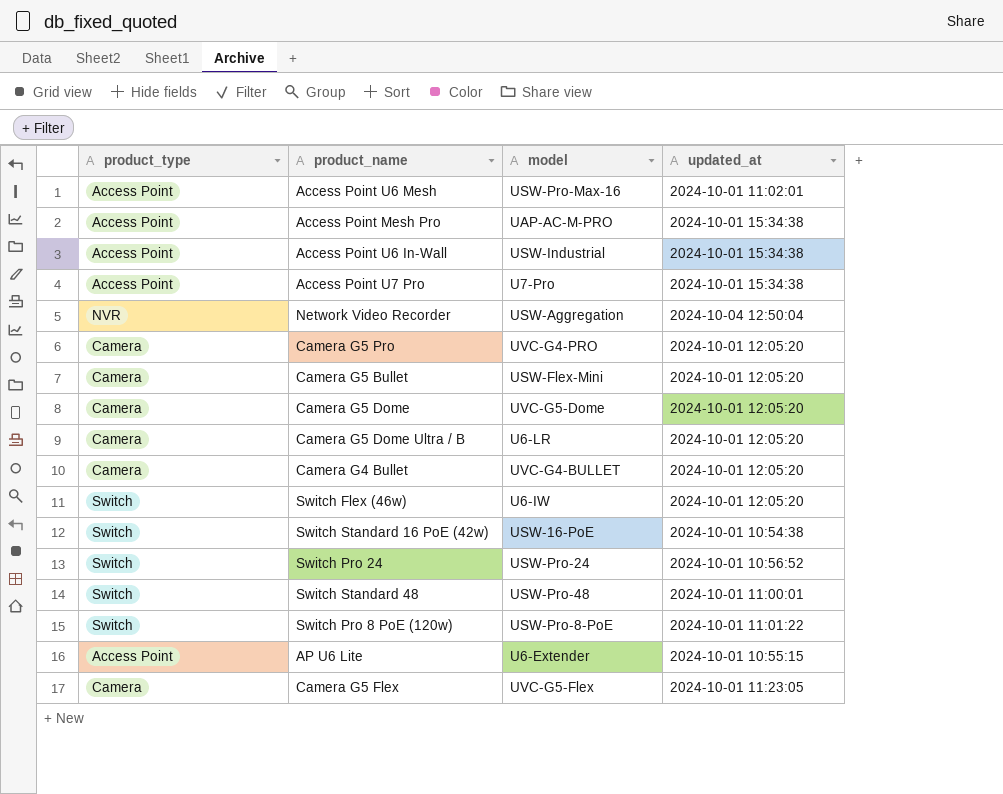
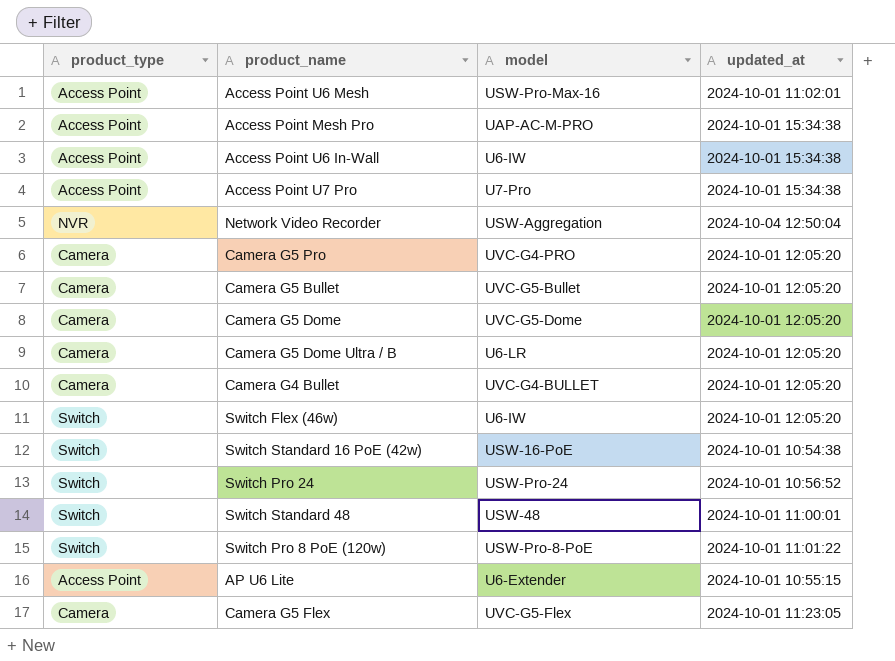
Access Point U6 In-Wall | model: USW-Industrial -> U6-IW
Camera G5 Bullet | model: USW-Flex-Mini -> UVC-G5-Bullet
Switch Standard 48 | model: USW-Pro-48 -> USW-48

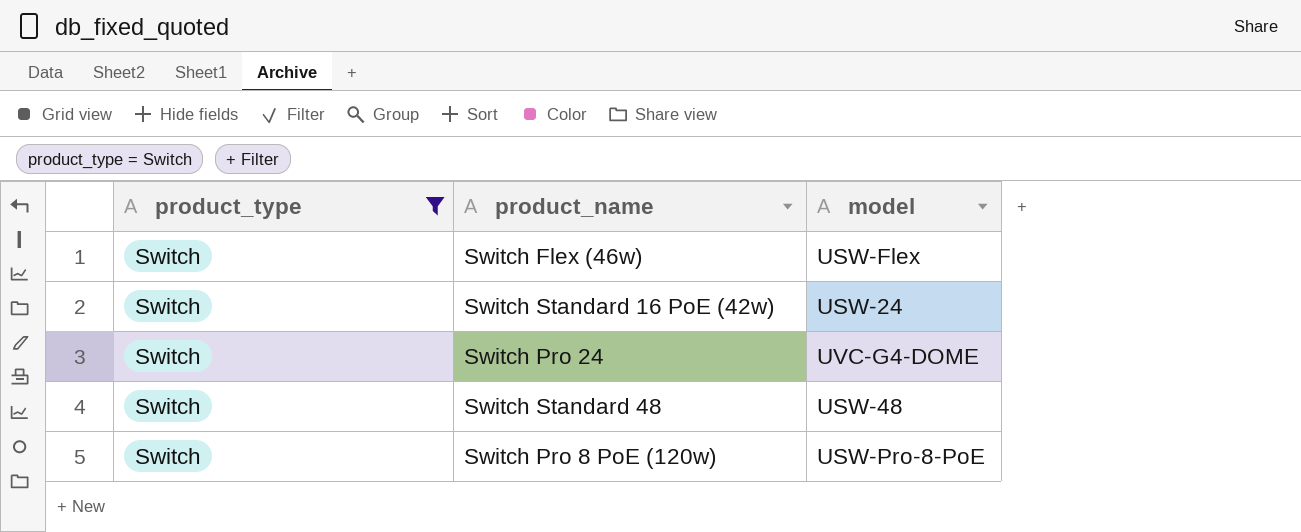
filter: none -> product_type = Switch
column updated_at | position: 4 -> none
Switch Flex (46w) | model: U6-IW -> USW-Flex
Switch Standard 16 PoE (42w) | model: USW-16-PoE -> USW-24
Switch Pro 24 | model: USW-Pro-24 -> UVC-G4-DOME

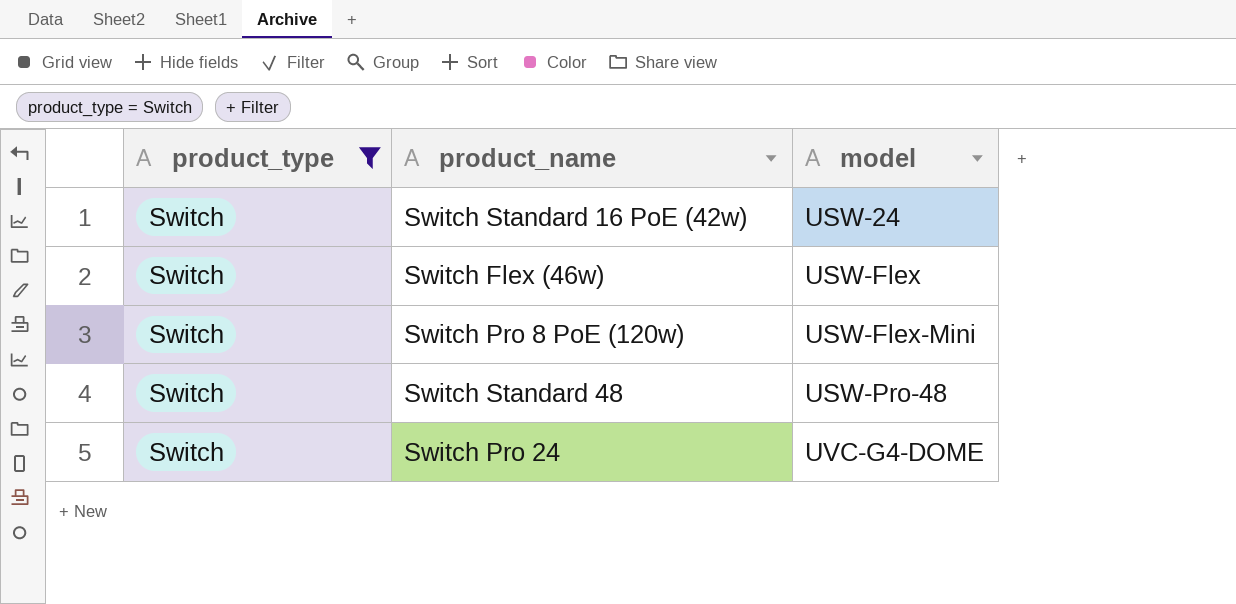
row order: none -> model ascending
Switch Pro 8 PoE (120w) | model: USW-Pro-8-PoE -> USW-Flex-Mini
Switch Standard 48 | model: USW-48 -> USW-Pro-48

